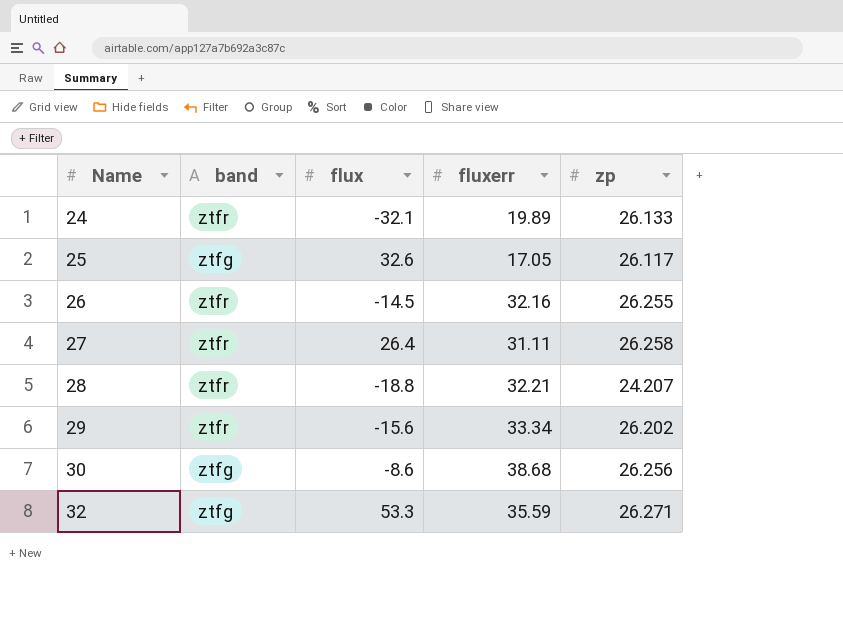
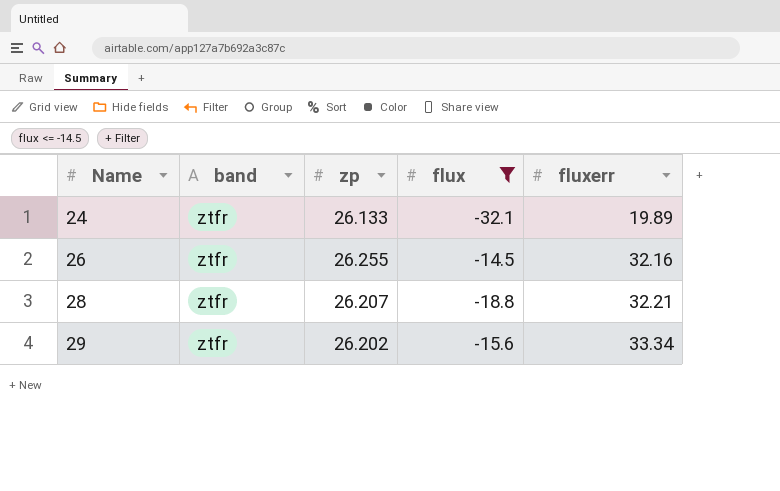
filter: none -> flux <= -14.5
column zp | position: 5 -> 3
28 | zp: 24.207 -> 26.207

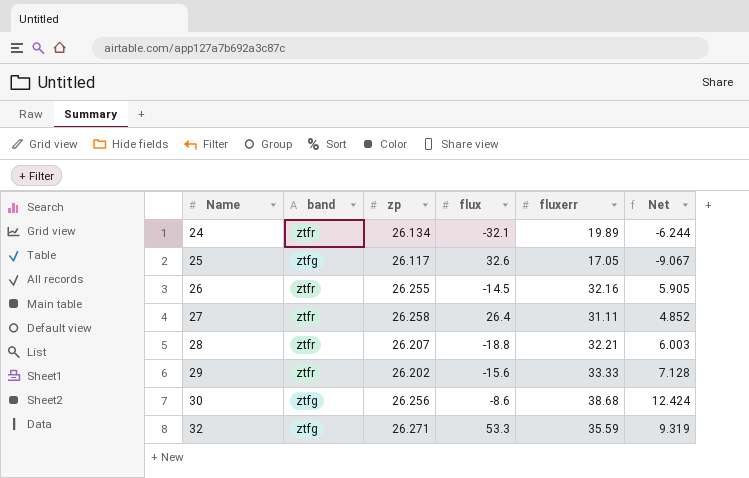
filter: flux <= -14.5 -> none
column Net | formula: none -> [fluxerr] - [zp]
24 | zp: 26.133 -> 26.134
29 | fluxerr: 33.34 -> 33.33

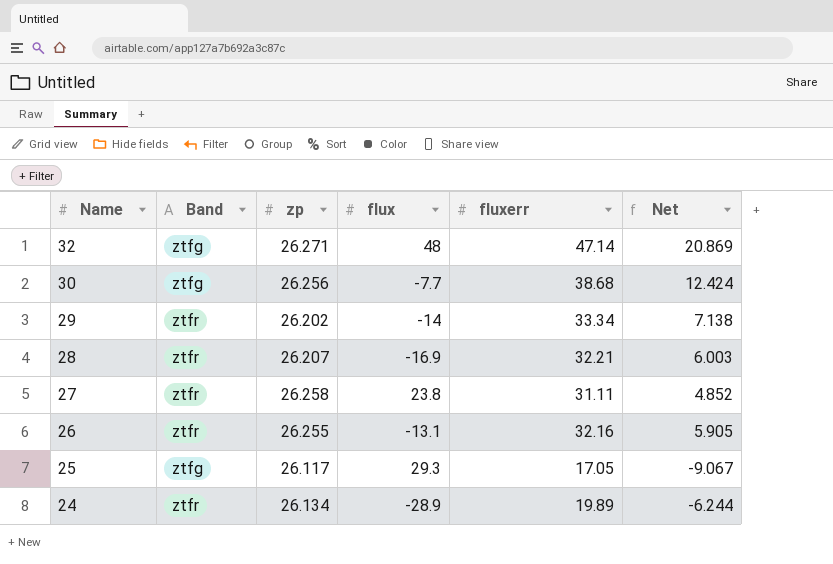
row order: Name ascending -> Name descending
column name: band -> Band
32 | flux: 53.3 -> 48
32 | fluxerr: 35.59 -> 47.14
32 | Net: 9.319 -> 20.869
30 | flux: -8.6 -> -7.7
29 | flux: -15.6 -> -14
29 | fluxerr: 33.33 -> 33.34
29 | Net: 7.128 -> 7.138
28 | flux: -18.8 -> -16.9
27 | flux: 26.4 -> 23.8
26 | flux: -14.5 -> -13.1
25 | flux: 32.6 -> 29.3
24 | flux: -32.1 -> -28.9

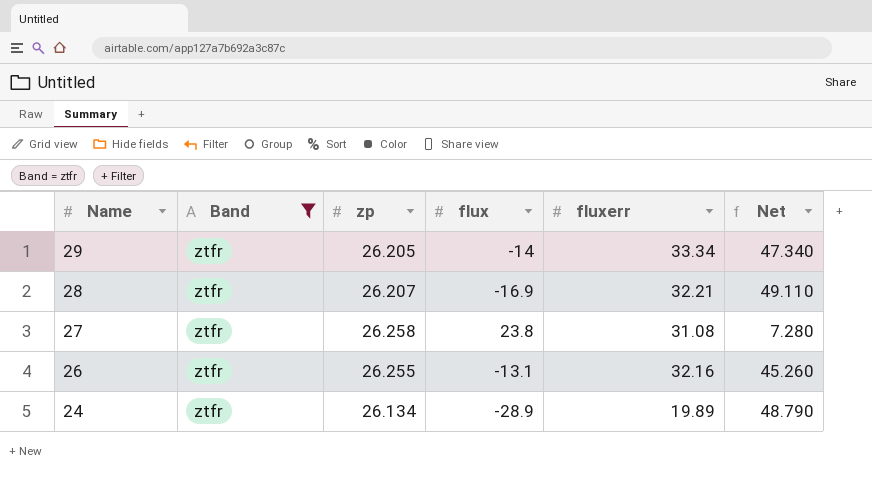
filter: none -> Band = ztfr
column Net | formula: [fluxerr] - [zp] -> [fluxerr] - [flux]
29 | zp: 26.202 -> 26.205
27 | fluxerr: 31.11 -> 31.08

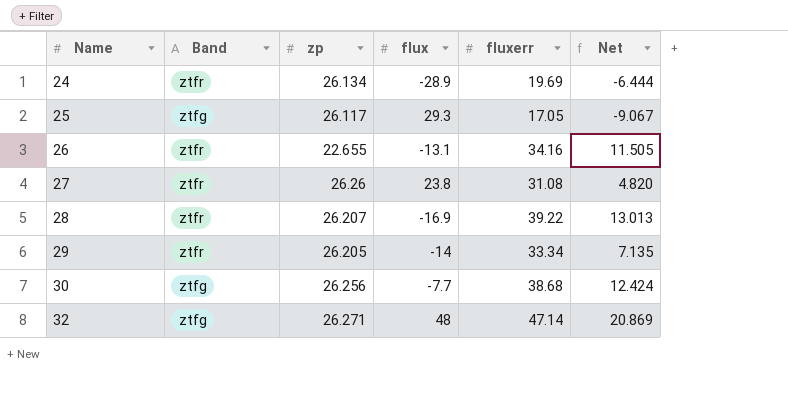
filter: Band = ztfr -> none
row order: Name descending -> Name ascending
column Net | formula: [fluxerr] - [flux] -> [fluxerr] - [zp]
24 | fluxerr: 19.89 -> 19.69
26 | zp: 26.255 -> 22.655
26 | fluxerr: 32.16 -> 34.16
27 | zp: 26.258 -> 26.26
28 | fluxerr: 32.21 -> 39.22

